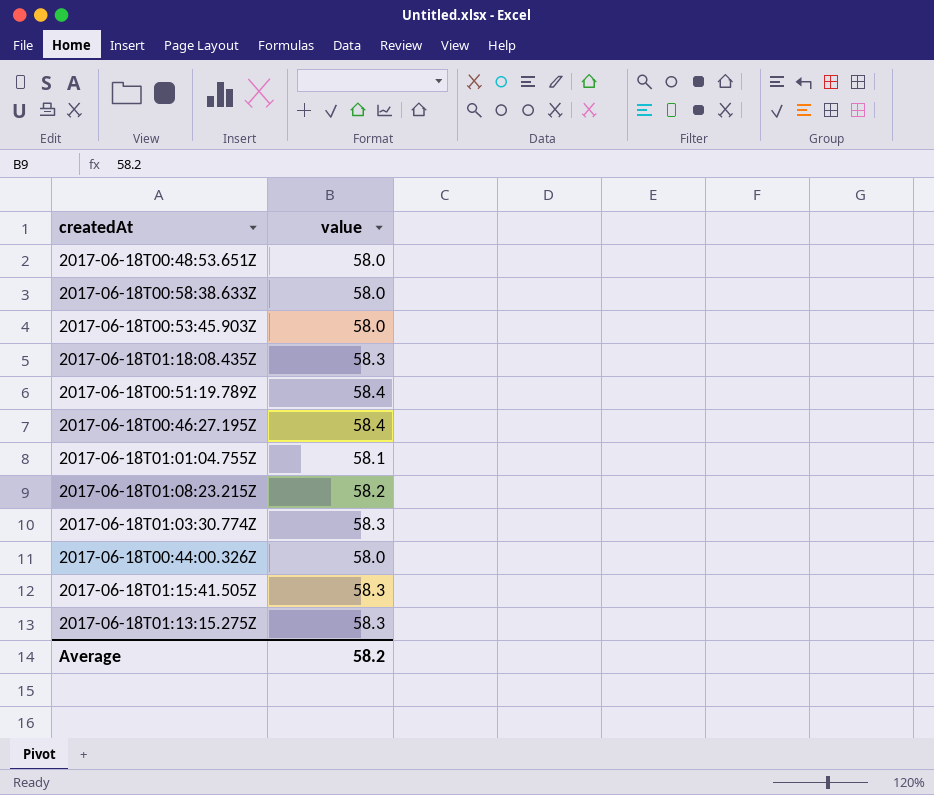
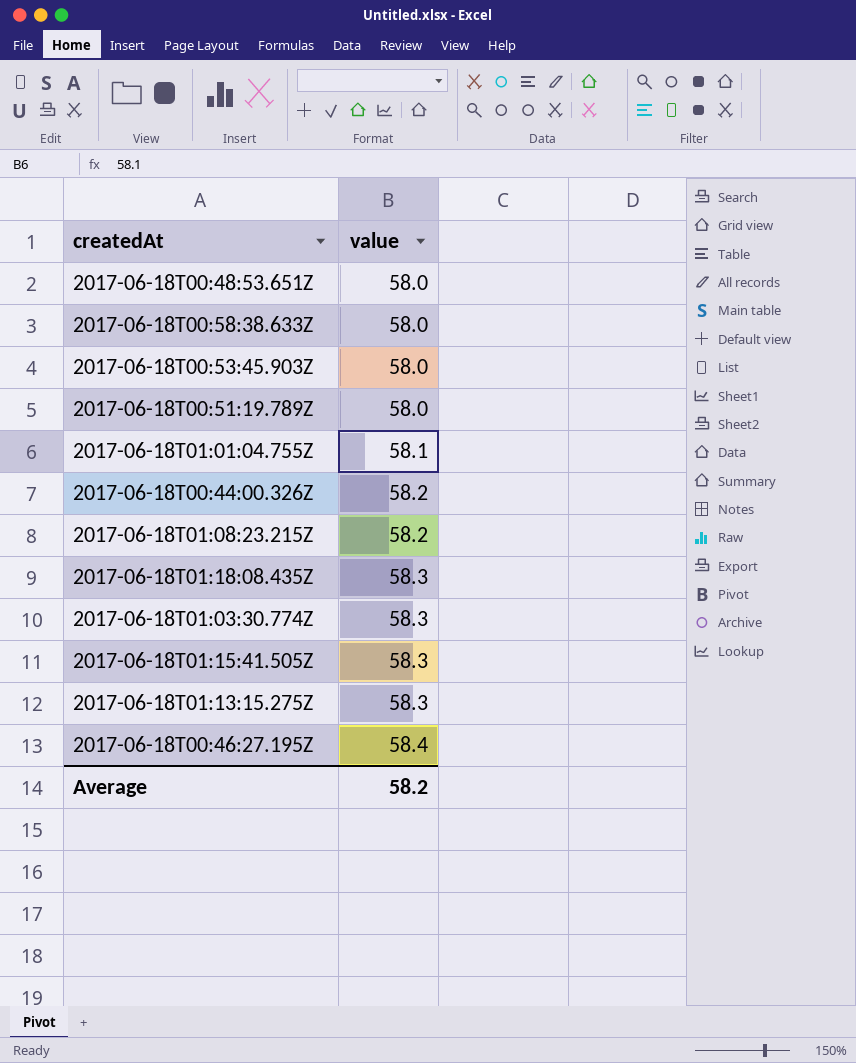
row order: none -> value ascending
2017-06-18T00:51:19.789Z | value: 58.4 -> 58.0
2017-06-18T00:44:00.326Z | value: 58.0 -> 58.2

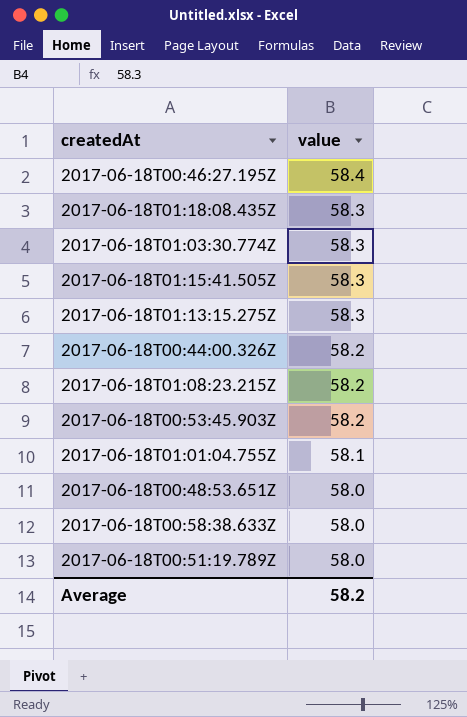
row order: value ascending -> value descending
2017-06-18T00:53:45.903Z | value: 58.0 -> 58.2

